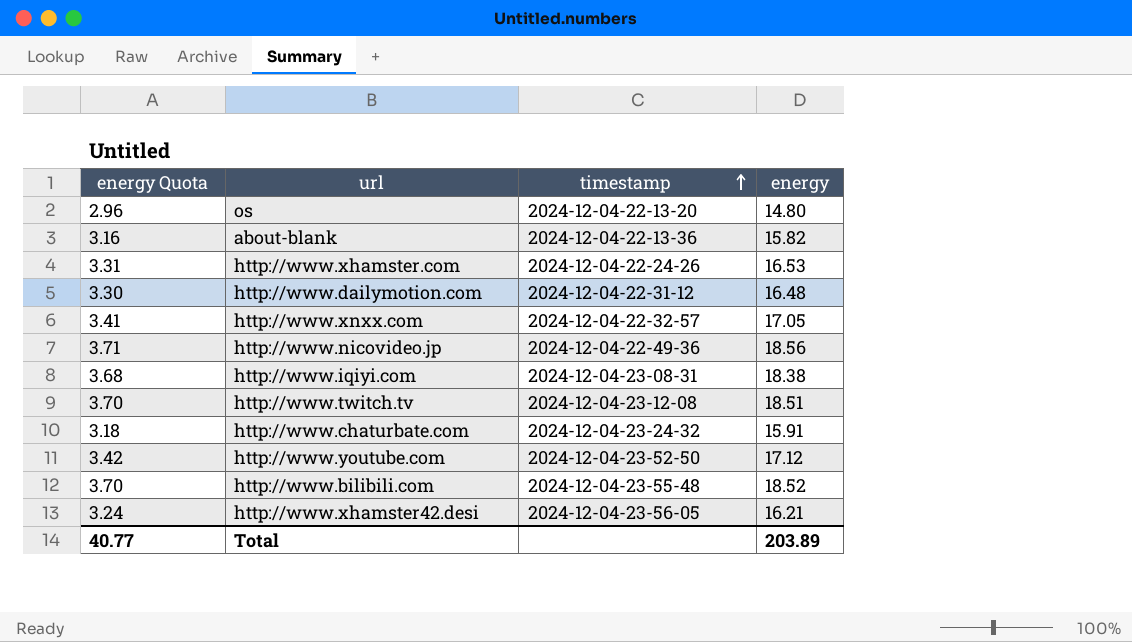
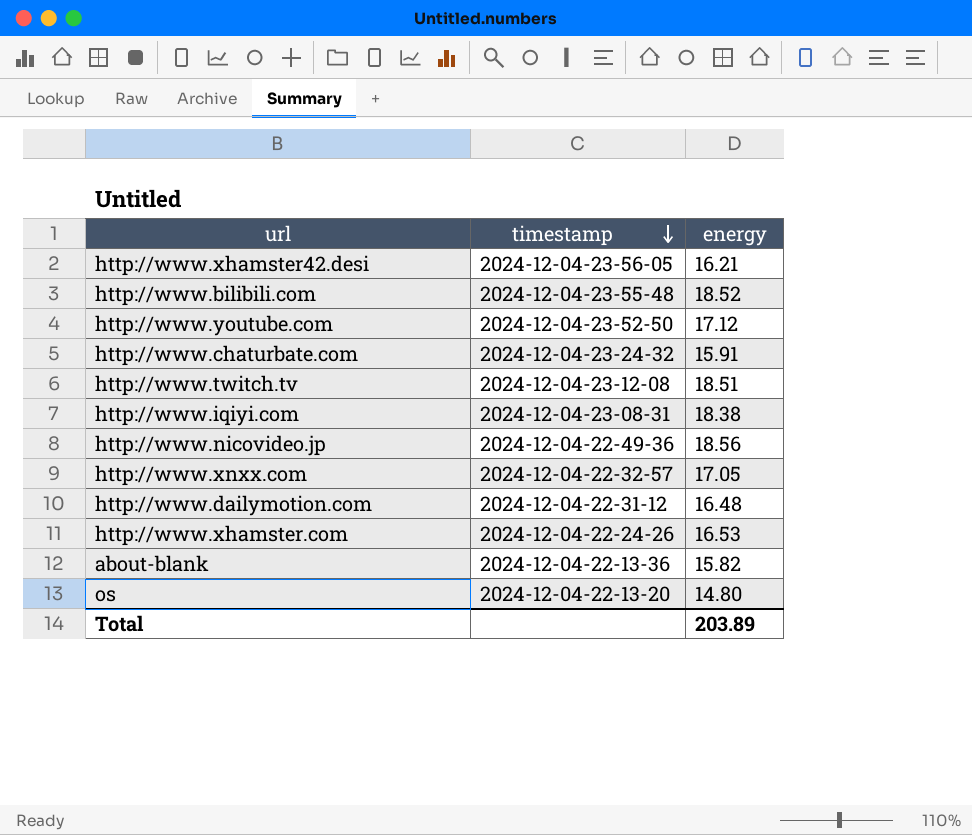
row order: timestamp ascending -> timestamp descending
column energy Quota | formula: [energy] * 0.2 -> none

